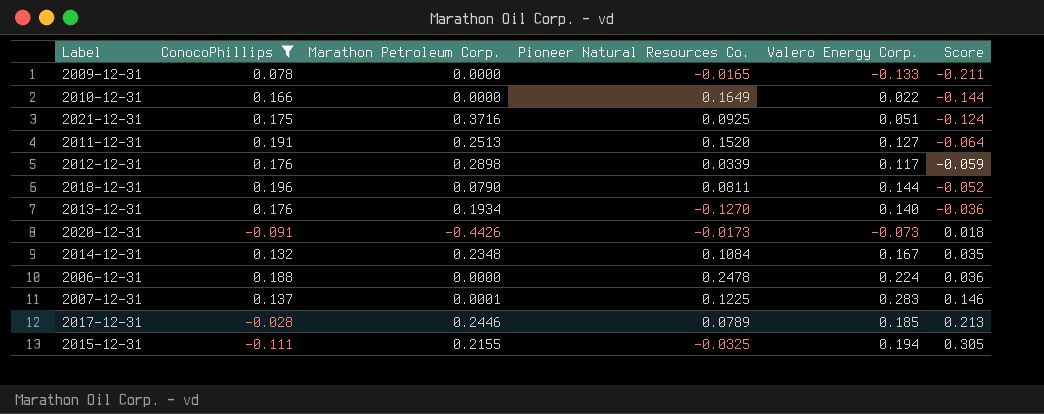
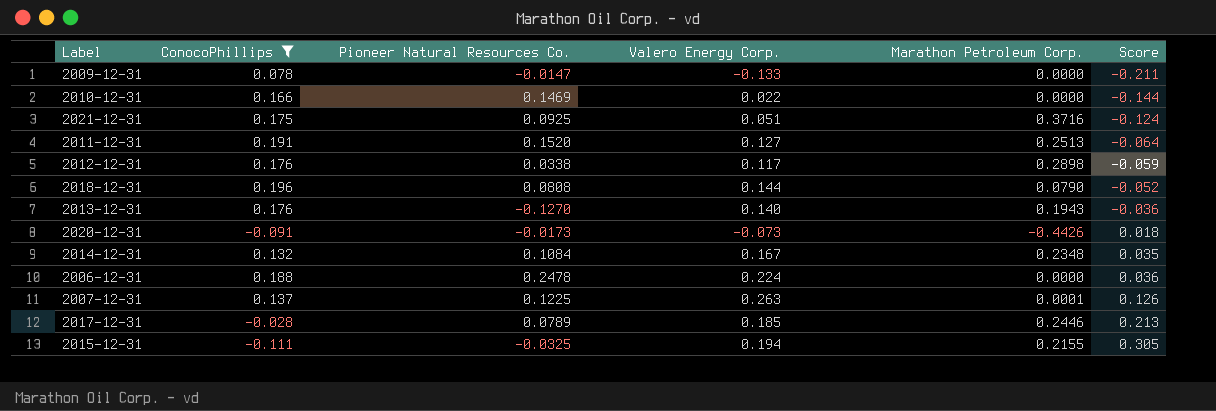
column Marathon Petroleum Corp. | position: 3 -> 5
2009-12-31 | Pioneer Natural Resources Co.: -0.0165 -> -0.0147
2010-12-31 | Pioneer Natural Resources Co.: 0.1649 -> 0.1469
2012-12-31 | Pioneer Natural Resources Co.: 0.0339 -> 0.0338
2018-12-31 | Pioneer Natural Resources Co.: 0.0811 -> 0.0808
2013-12-31 | Marathon Petroleum Corp.: 0.1934 -> 0.1943
2007-12-31 | Valero Energy Corp.: 0.283 -> 0.263
2007-12-31 | Score: 0.146 -> 0.126

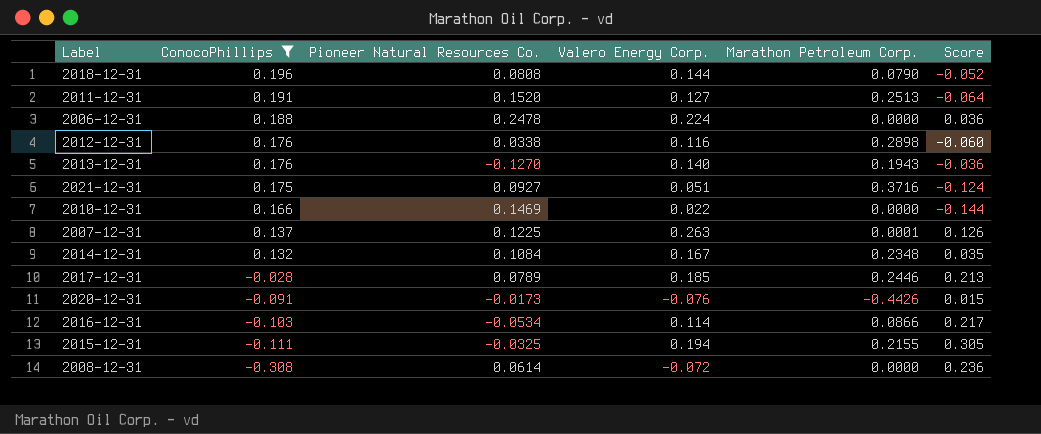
row order: Score ascending -> ConocoPhillips descending
row 2009-12-31: 0.078 | -0.0147 | -0.133 | 0.0000 | -0.211 -> none
2012-12-31 | Valero Energy Corp.: 0.117 -> 0.116
2012-12-31 | Score: -0.059 -> -0.060
2021-12-31 | Pioneer Natural Resources Co.: 0.0925 -> 0.0927
2020-12-31 | Valero Energy Corp.: -0.073 -> -0.076
2020-12-31 | Score: 0.018 -> 0.015
row 2016-12-31: none -> -0.103 | -0.0534 | 0.114 | 0.0866 | 0.217
row 2008-12-31: none -> -0.308 | 0.0614 | -0.072 | 0.0000 | 0.236

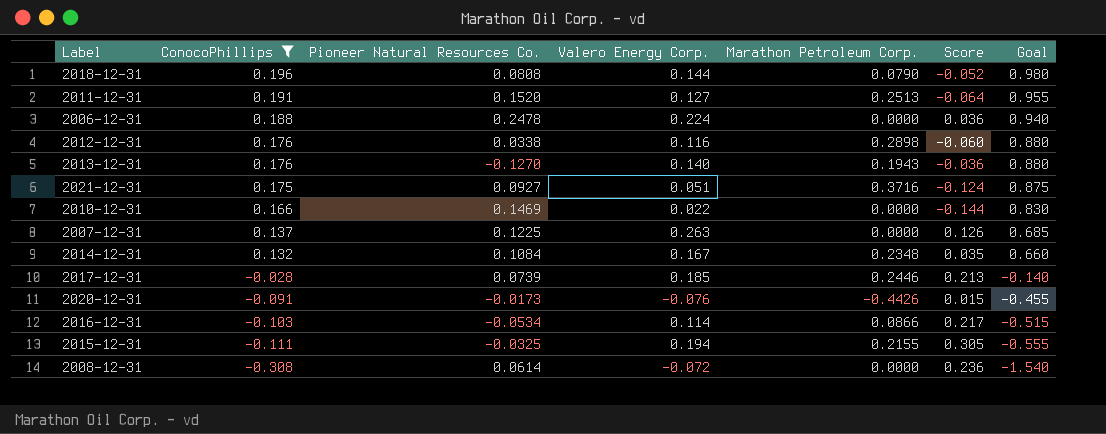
column Goal | formula: none -> [ConocoPhillips] * 5
2007-12-31 | Marathon Petroleum Corp.: 0.0001 -> 0.0000
2017-12-31 | Pioneer Natural Resources Co.: 0.0789 -> 0.0739

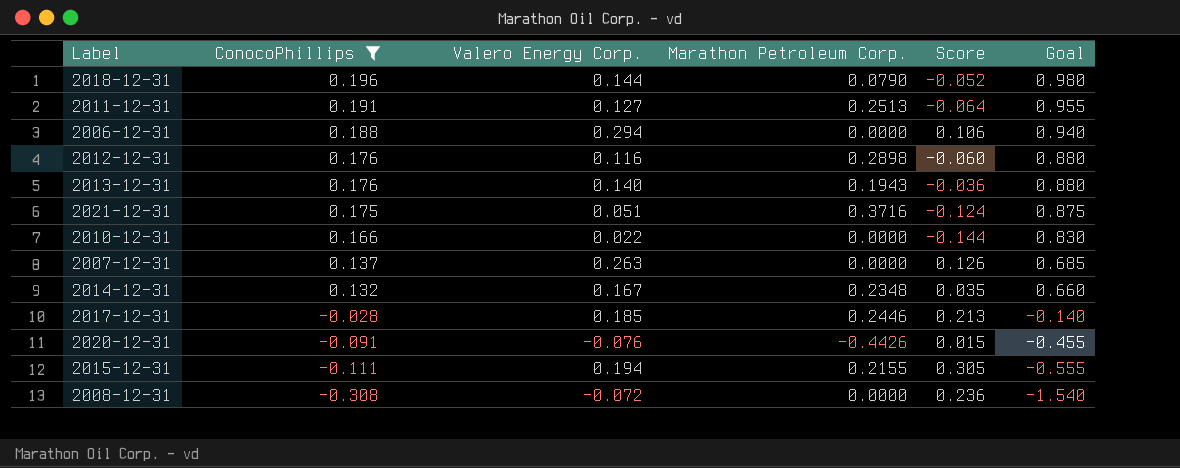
column Pioneer Natural Resources Co. | position: 3 -> none
row 2016-12-31: -0.103 | -0.0534 | 0.114 | 0.0866 | 0.217 | -0.515 -> none
2006-12-31 | Valero Energy Corp.: 0.224 -> 0.294
2006-12-31 | Score: 0.036 -> 0.106

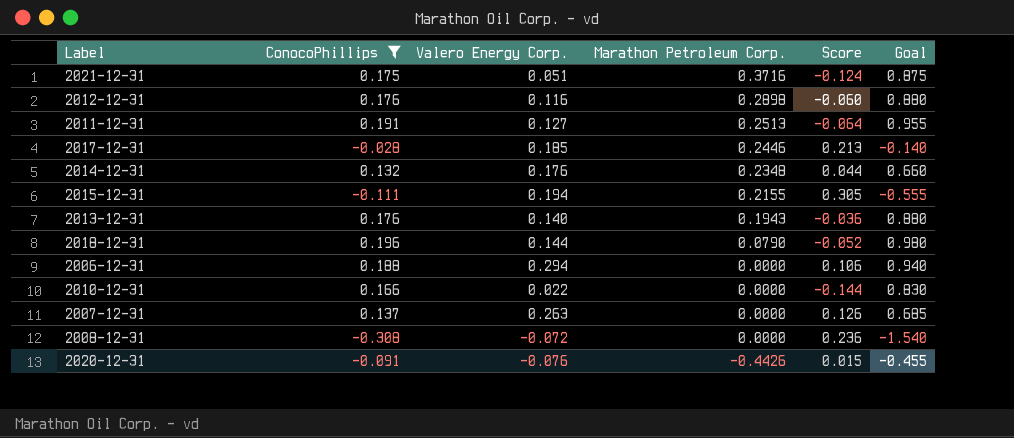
row order: ConocoPhillips descending -> Marathon Petroleum Corp. descending
2014-12-31 | Valero Energy Corp.: 0.167 -> 0.176
2014-12-31 | Score: 0.035 -> 0.044

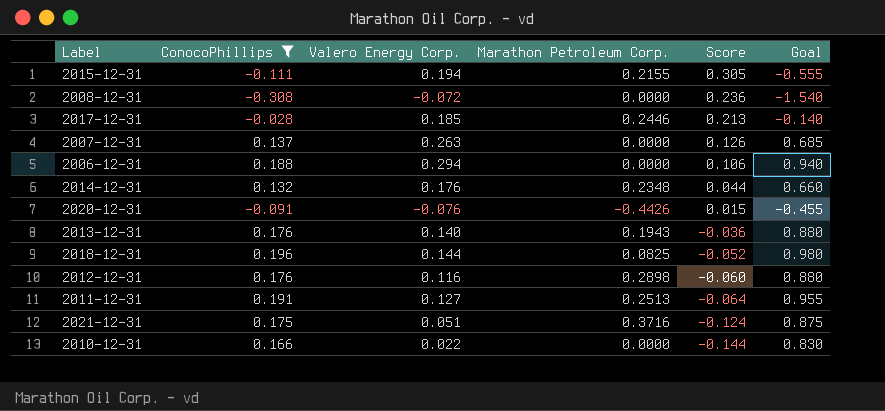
row order: Marathon Petroleum Corp. descending -> Score descending
2018-12-31 | Marathon Petroleum Corp.: 0.0790 -> 0.0825

